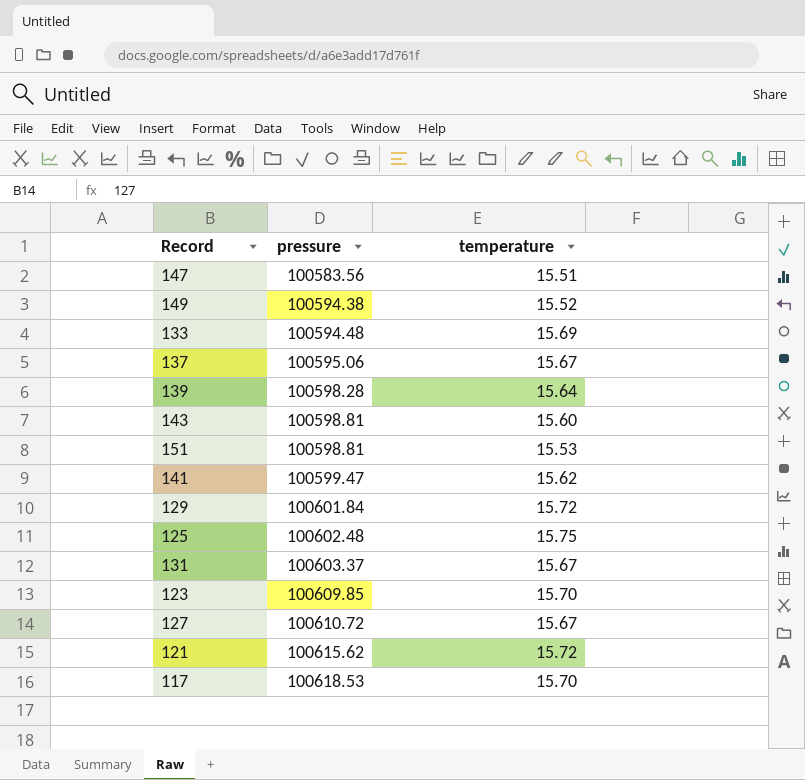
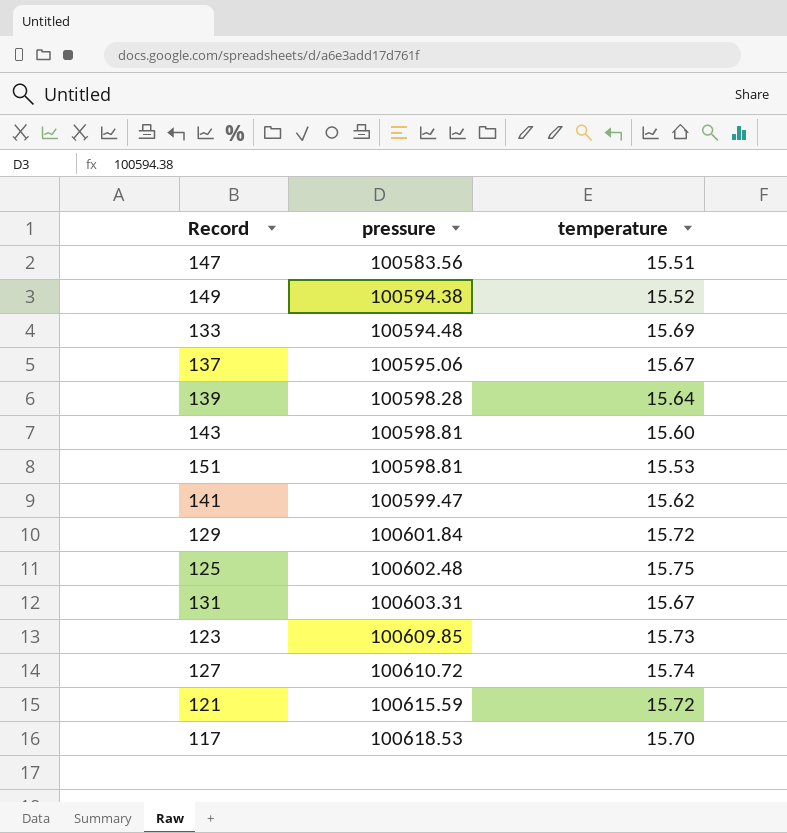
131 | pressure: 100603.37 -> 100603.31
123 | temperature: 15.70 -> 15.73
127 | temperature: 15.67 -> 15.74
121 | pressure: 100615.62 -> 100615.59

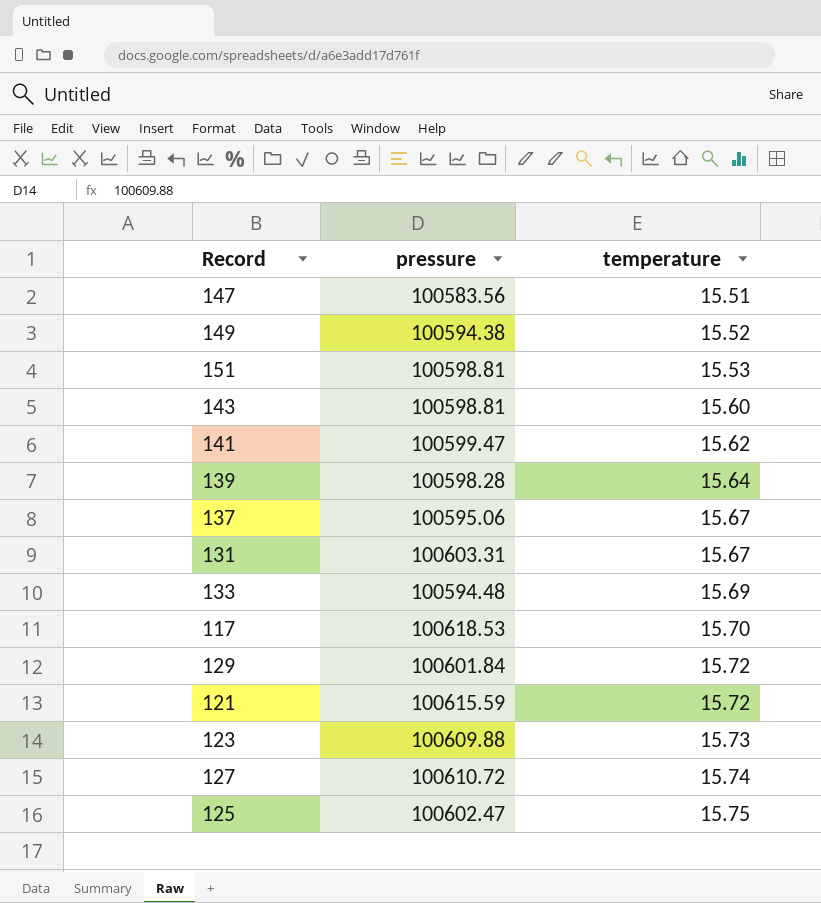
row order: pressure ascending -> temperature ascending
123 | pressure: 100609.85 -> 100609.88
125 | pressure: 100602.48 -> 100602.47

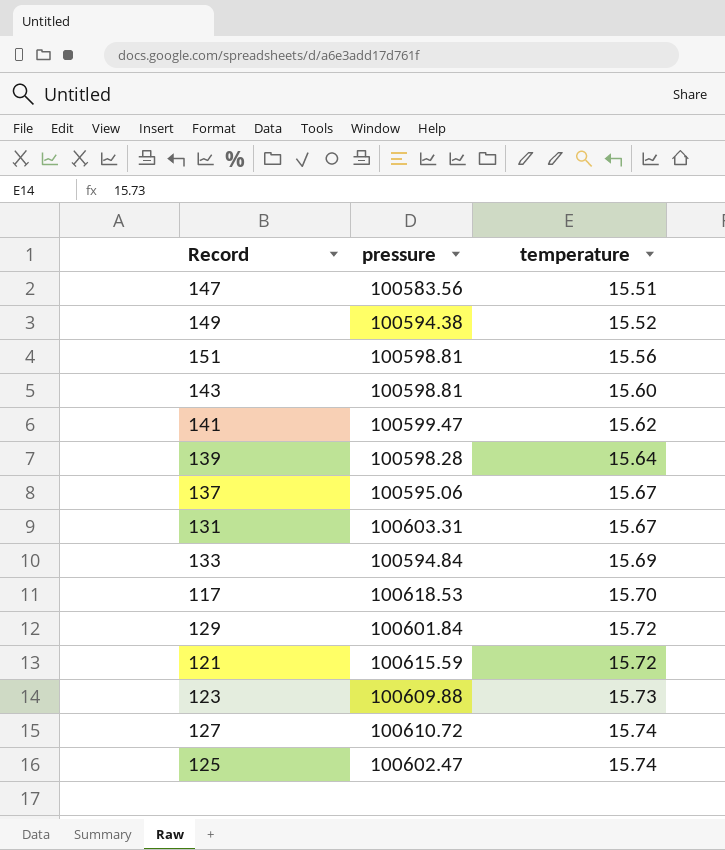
151 | temperature: 15.53 -> 15.56
133 | pressure: 100594.48 -> 100594.84
125 | temperature: 15.75 -> 15.74

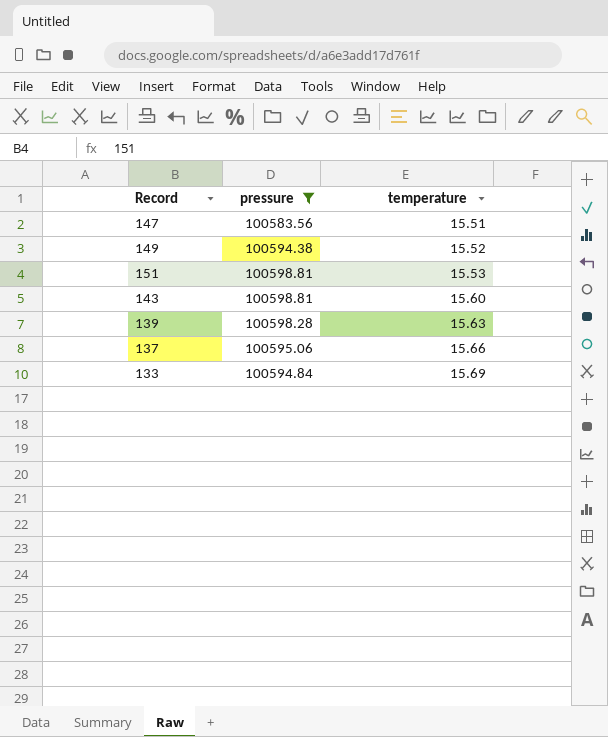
filter: none -> pressure <= 100598.81
151 | temperature: 15.56 -> 15.53
139 | temperature: 15.64 -> 15.63
137 | temperature: 15.67 -> 15.66

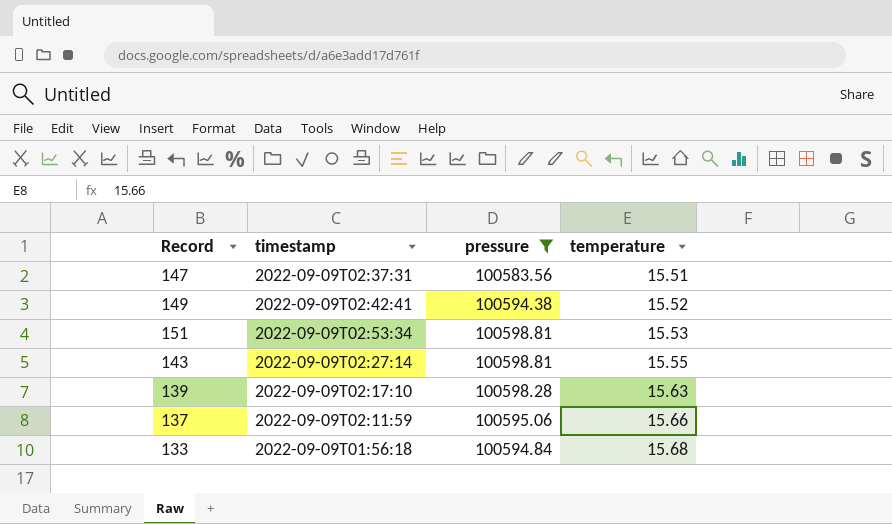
column timestamp | position: none -> 2
143 | temperature: 15.60 -> 15.55
133 | temperature: 15.69 -> 15.68

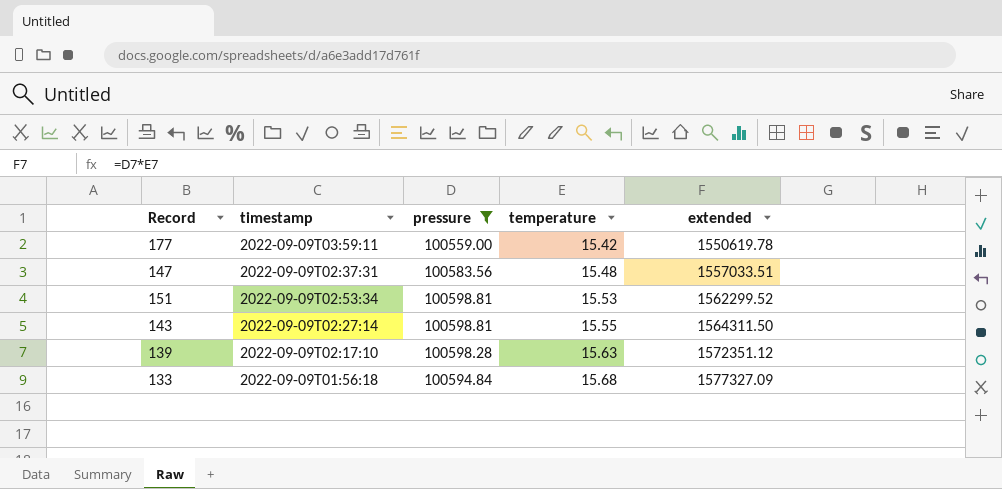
column extended | formula: none -> [pressure] * [temperature]
row 149: 2022-09-09T02:42:41 | 100594.38 | 15.52 -> none
row 137: 2022-09-09T02:11:59 | 100595.06 | 15.66 -> none
row 177: none -> 2022-09-09T03:59:11 | 100559.00 | 15.42 | 1550619.78
147 | temperature: 15.51 -> 15.48

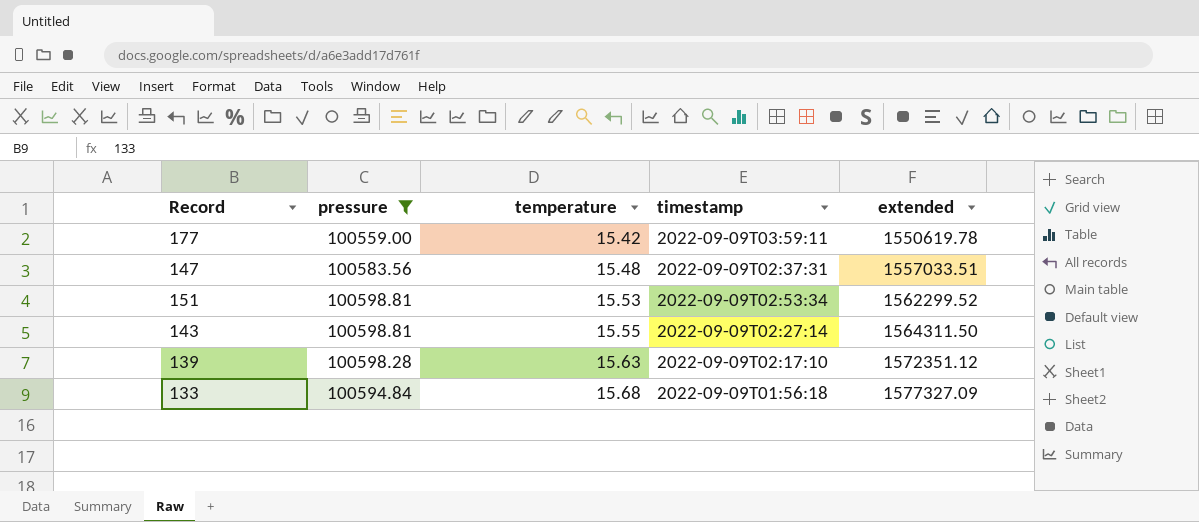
column timestamp | position: 2 -> 4

